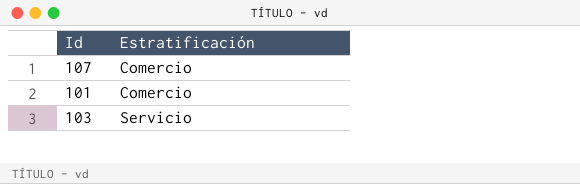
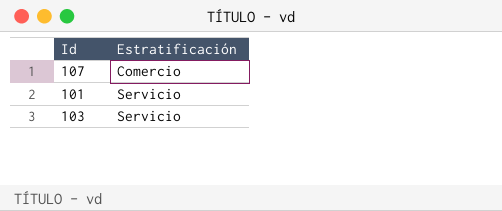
101 | Estratificación: Comercio -> Servicio

